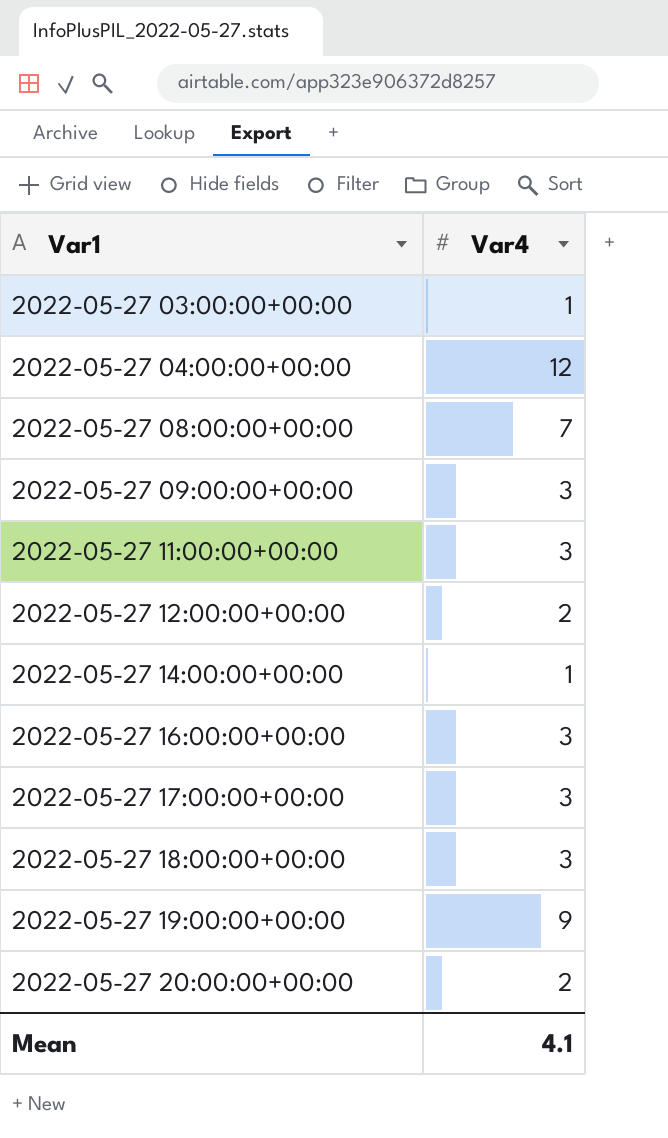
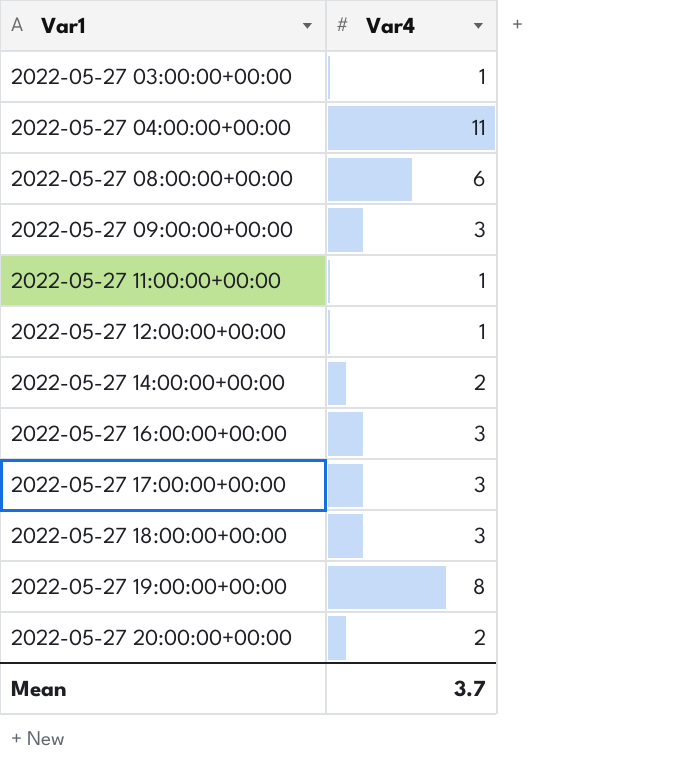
2022-05-27 04:00:00+00:00 | Var4: 12 -> 11
2022-05-27 08:00:00+00:00 | Var4: 7 -> 6
2022-05-27 11:00:00+00:00 | Var4: 3 -> 1
2022-05-27 12:00:00+00:00 | Var4: 2 -> 1
2022-05-27 14:00:00+00:00 | Var4: 1 -> 2
2022-05-27 19:00:00+00:00 | Var4: 9 -> 8
Mean | Var4: 4.1 -> 3.7

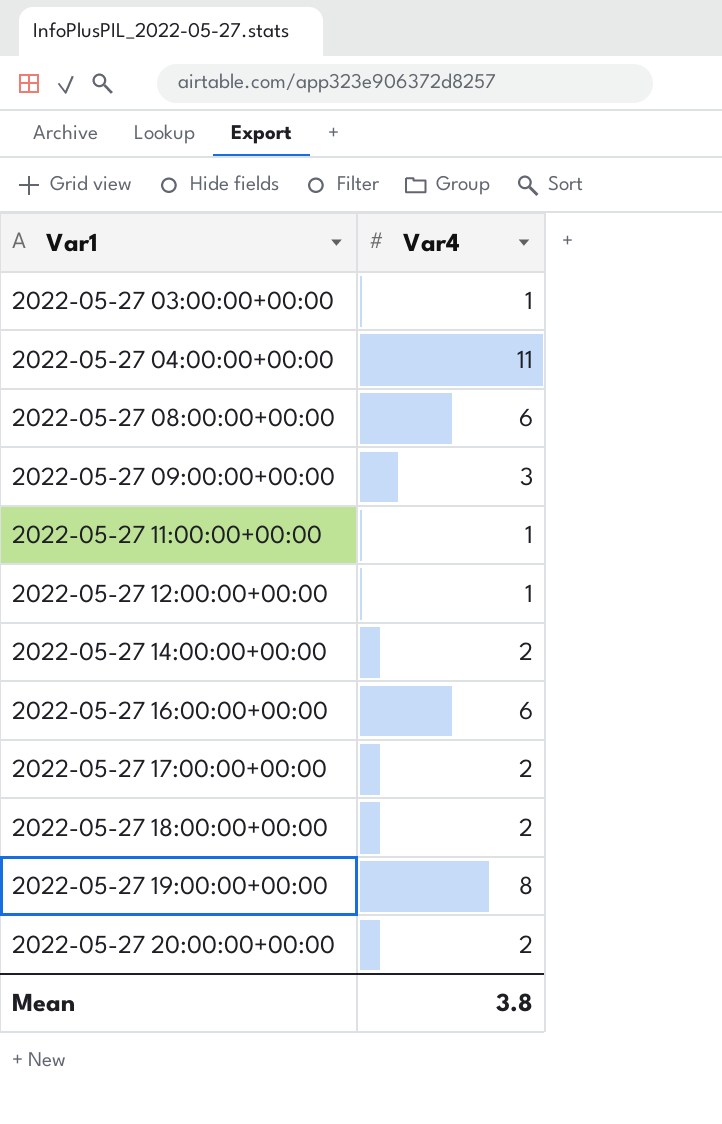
2022-05-27 16:00:00+00:00 | Var4: 3 -> 6
2022-05-27 17:00:00+00:00 | Var4: 3 -> 2
2022-05-27 18:00:00+00:00 | Var4: 3 -> 2
Mean | Var4: 3.7 -> 3.8

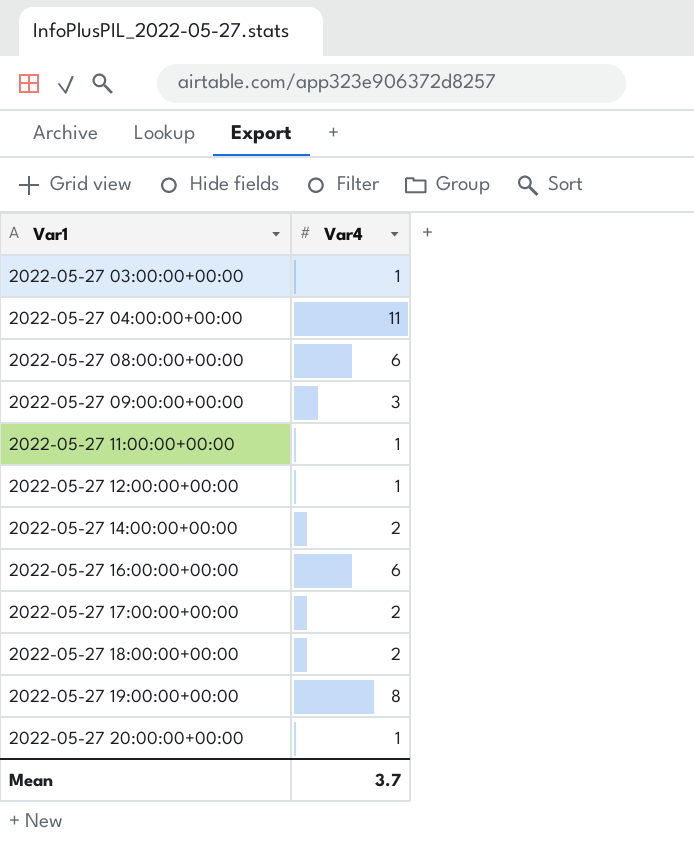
2022-05-27 20:00:00+00:00 | Var4: 2 -> 1
Mean | Var4: 3.8 -> 3.7

